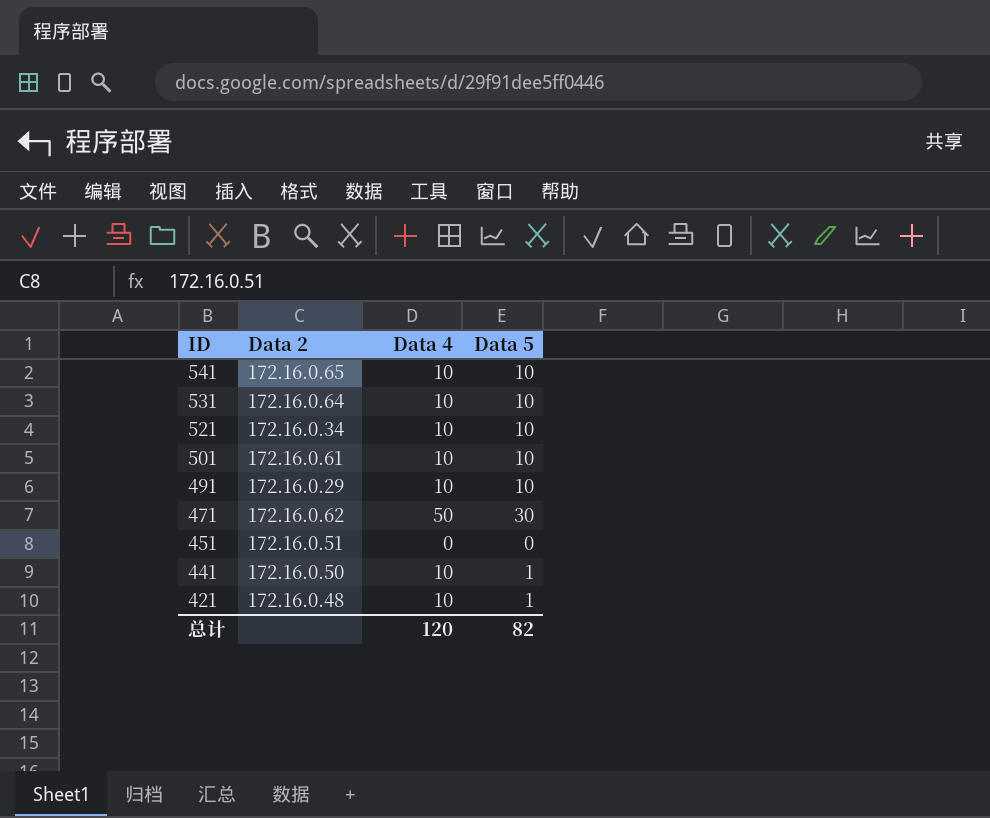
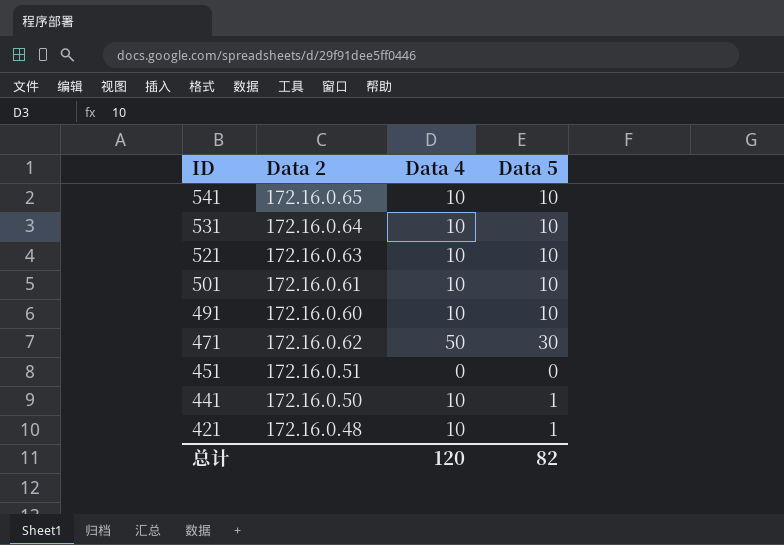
521 | Data 2: 172.16.0.34 -> 172.16.0.63
491 | Data 2: 172.16.0.29 -> 172.16.0.60

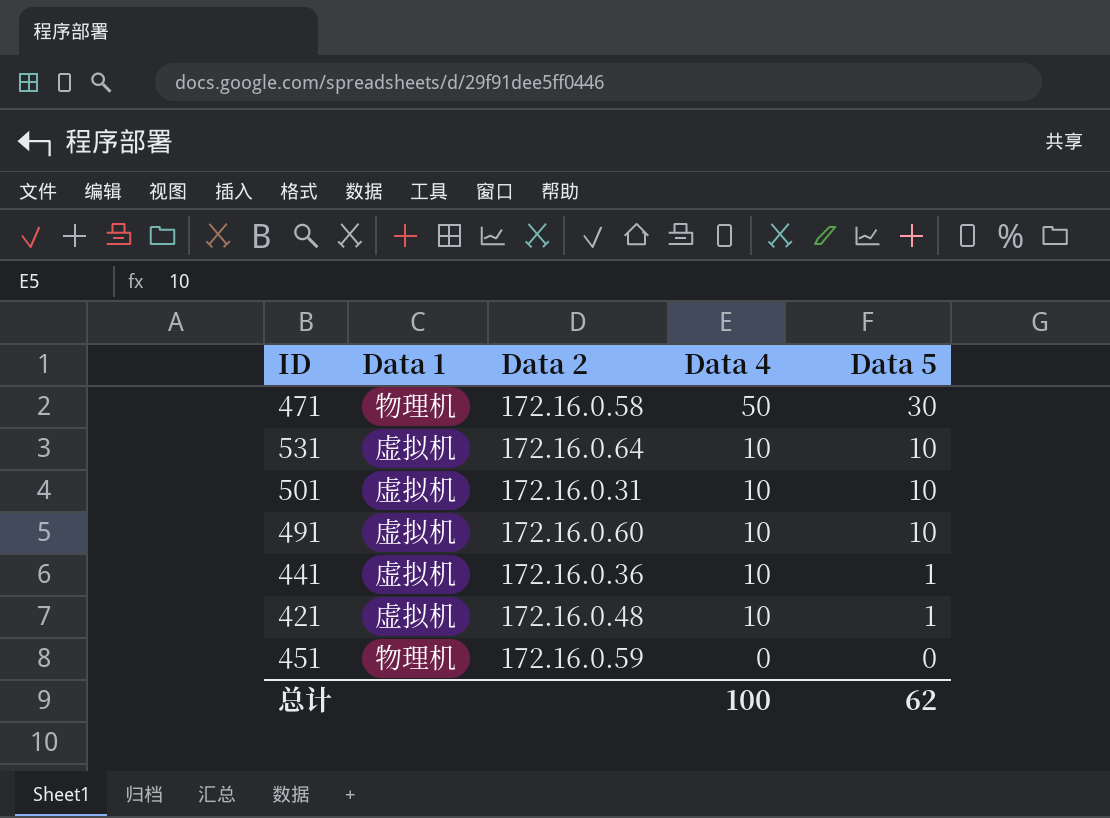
row order: ID descending -> Data 4 descending
column Data 1 | position: none -> 2
row 541: 172.16.0.65 | 10 | 10 -> none
row 521: 172.16.0.63 | 10 | 10 -> none
471 | Data 2: 172.16.0.62 -> 172.16.0.58
501 | Data 2: 172.16.0.61 -> 172.16.0.31
441 | Data 2: 172.16.0.50 -> 172.16.0.36
451 | Data 2: 172.16.0.51 -> 172.16.0.59
总计 | Data 4: 120 -> 100
总计 | Data 5: 82 -> 62

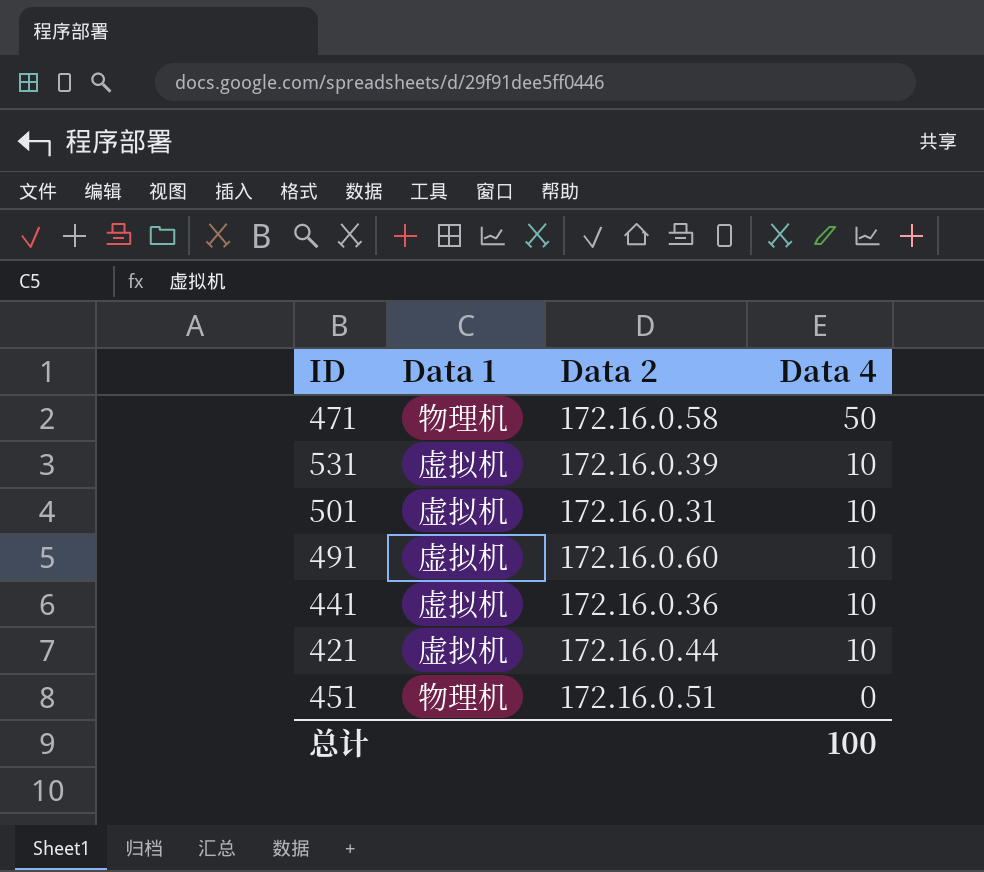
column Data 5 | position: 5 -> none
531 | Data 2: 172.16.0.64 -> 172.16.0.39
421 | Data 2: 172.16.0.48 -> 172.16.0.44
451 | Data 2: 172.16.0.59 -> 172.16.0.51

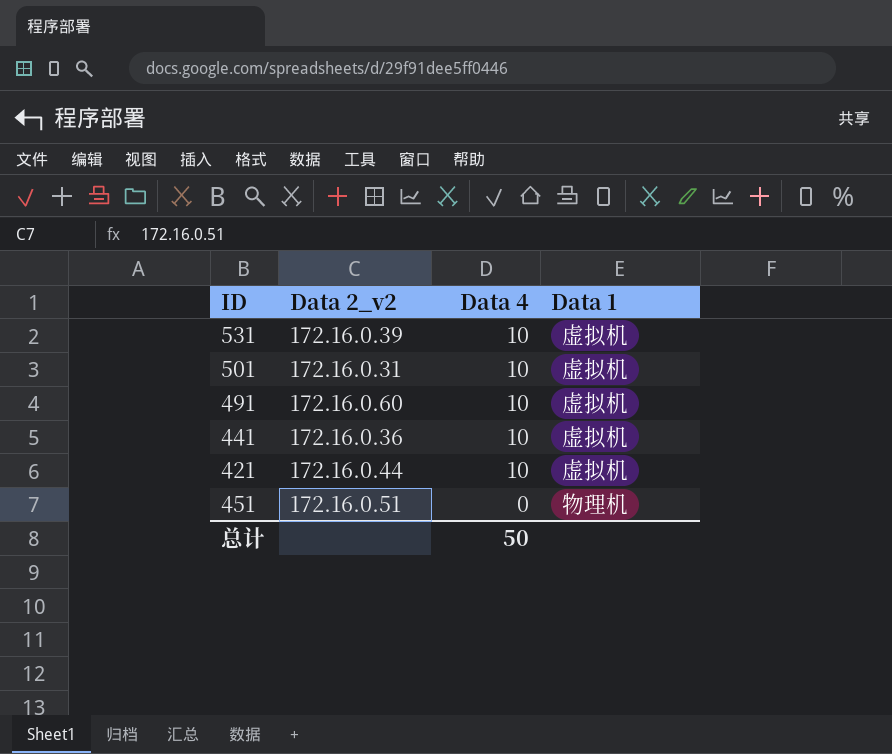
column name: Data 2 -> Data 2_v2
column Data 1 | position: 2 -> 4
row 471: 物理机 | 172.16.0.58 | 50 -> none
总计 | Data 4: 100 -> 50

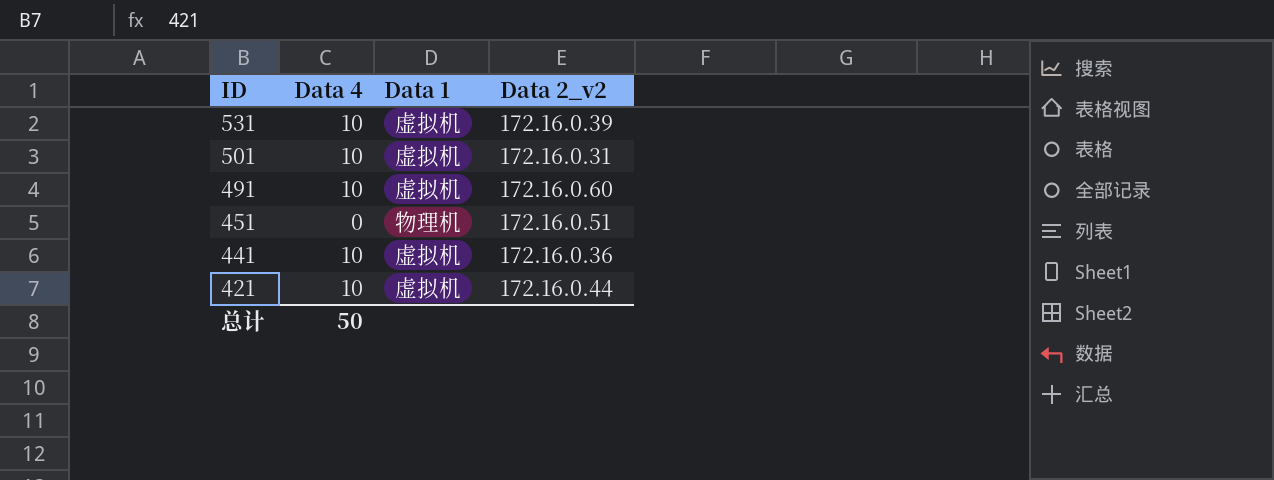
row order: Data 4 descending -> ID descending
column Data 2_v2 | position: 2 -> 4

